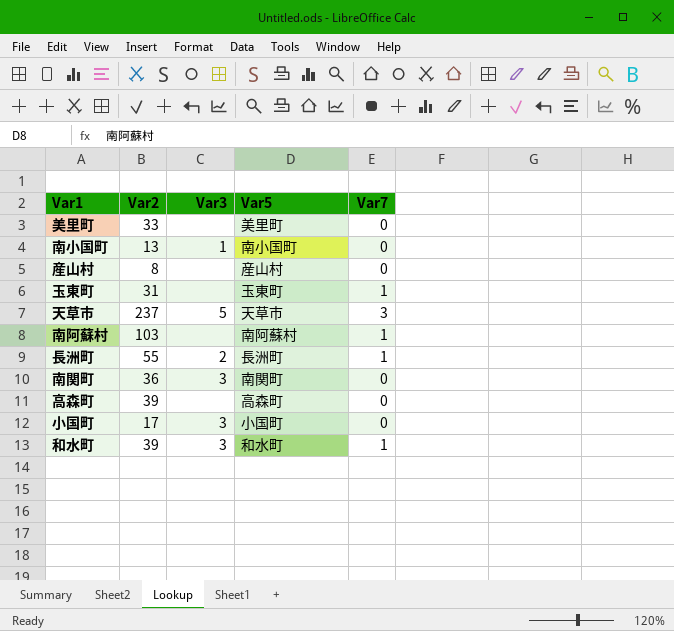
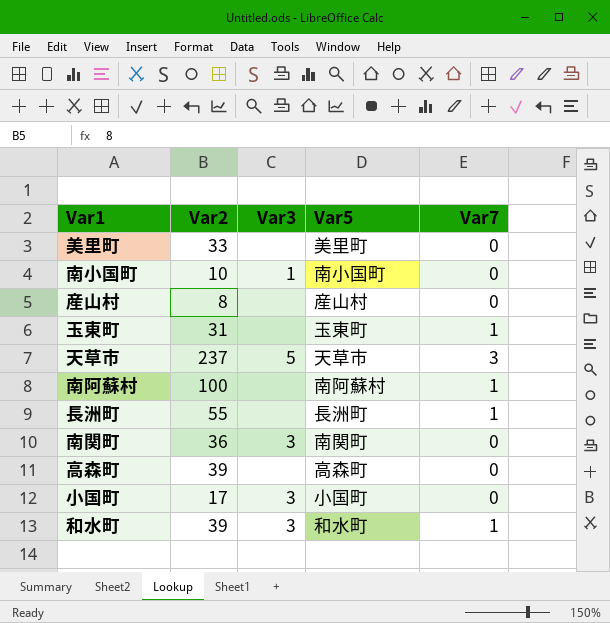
南小国町 | Var2: 13 -> 10
南阿蘇村 | Var2: 103 -> 100
長洲町 | Var3: 2 -> none

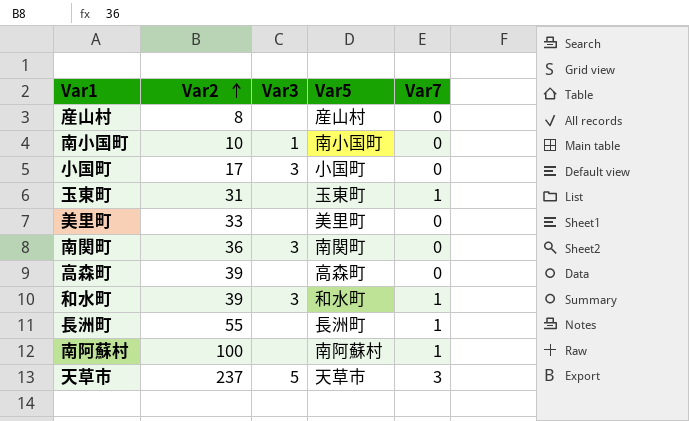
row order: none -> Var2 ascending

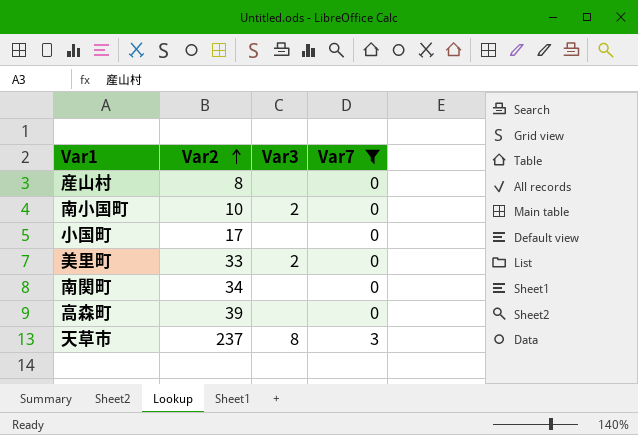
filter: none -> Var7 != 1
column Var5 | position: 4 -> none
南小国町 | Var3: 1 -> 2
小国町 | Var3: 3 -> none
美里町 | Var3: none -> 2
南関町 | Var2: 36 -> 34
南関町 | Var3: 3 -> none
天草市 | Var3: 5 -> 8

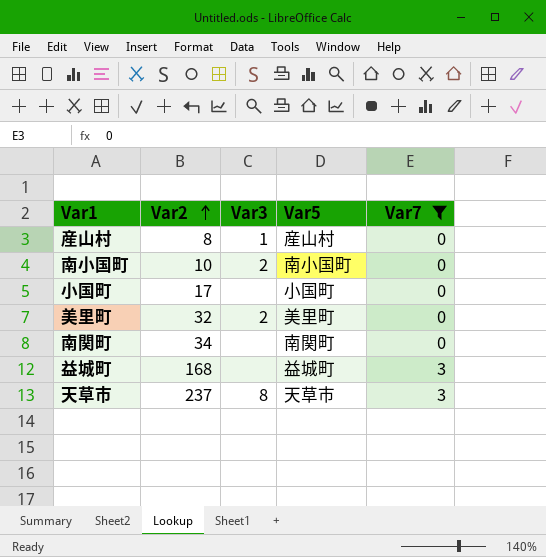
column Var5 | position: none -> 4
row 高森町: 39 | none | 0 -> none
産山村 | Var3: none -> 1
美里町 | Var2: 33 -> 32
row 益城町: none -> 168 | none | 益城町 | 3

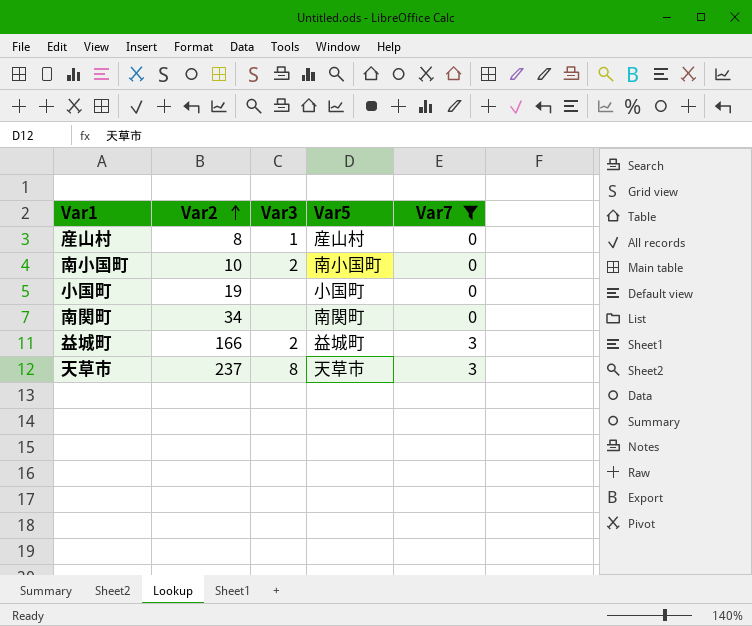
row 美里町: 32 | 2 | 美里町 | 0 -> none
小国町 | Var2: 17 -> 19
益城町 | Var2: 168 -> 166
益城町 | Var3: none -> 2

